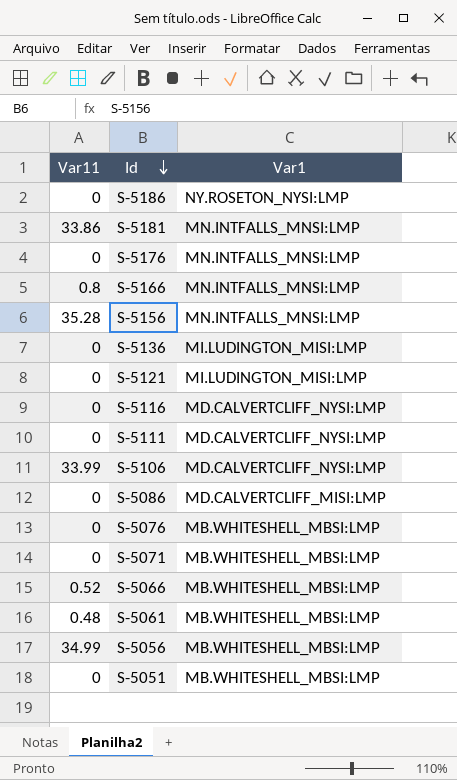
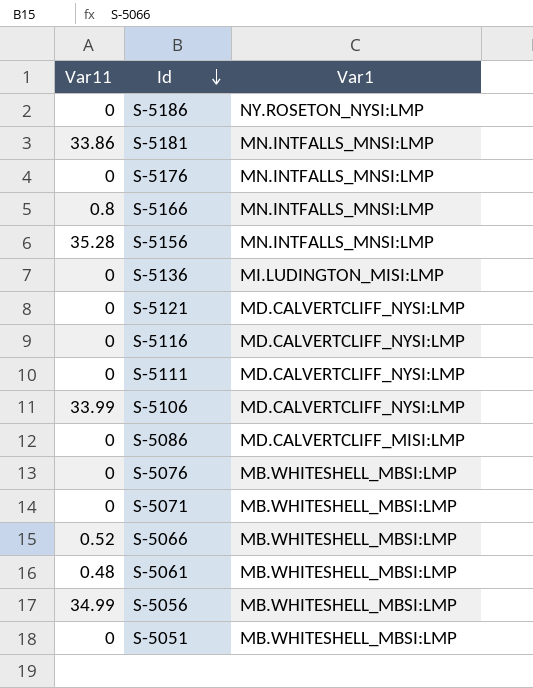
S-5121 | Var1: MI.LUDINGTON_MISI:LMP -> MD.CALVERTCLIFF_NYSI:LMP

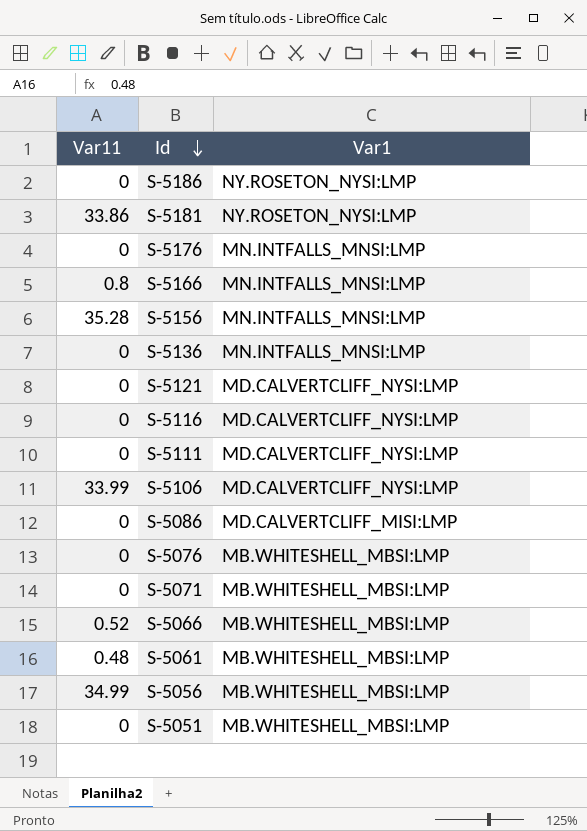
S-5181 | Var1: MN.INTFALLS_MNSI:LMP -> NY.ROSETON_NYSI:LMP
S-5136 | Var1: MI.LUDINGTON_MISI:LMP -> MN.INTFALLS_MNSI:LMP

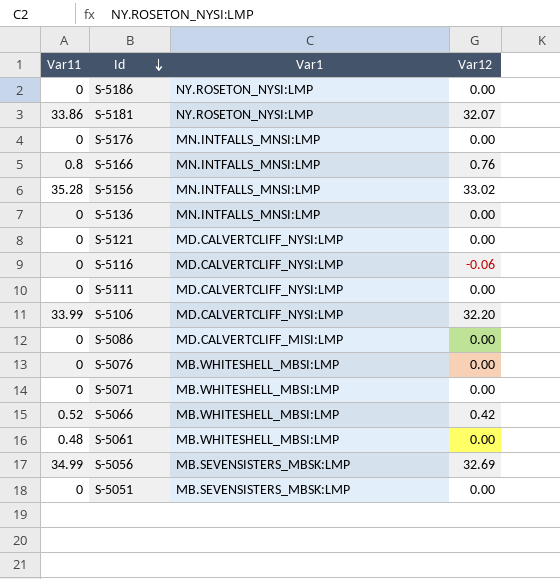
column Var12 | position: none -> 4
S-5056 | Var1: MB.WHITESHELL_MBSI:LMP -> MB.SEVENSISTERS_MBSK:LMP
S-5051 | Var1: MB.WHITESHELL_MBSI:LMP -> MB.SEVENSISTERS_MBSK:LMP

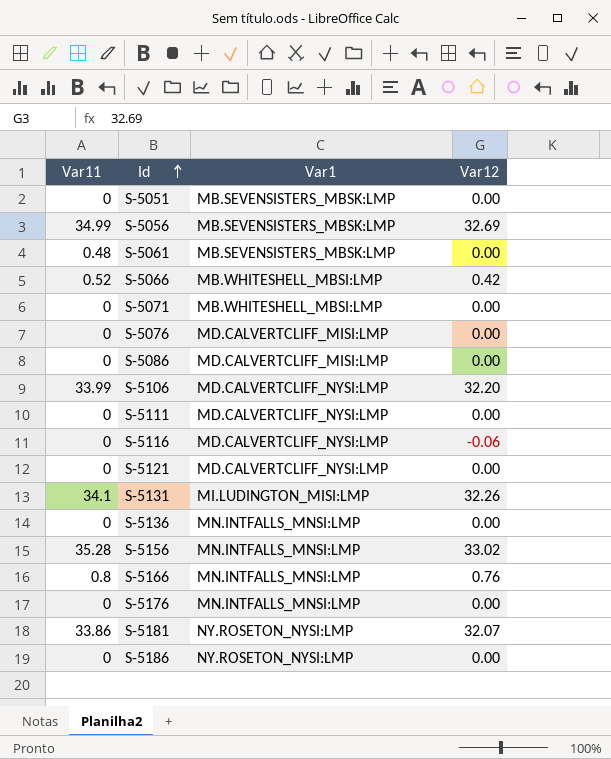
row order: Id descending -> Id ascending
S-5061 | Var1: MB.WHITESHELL_MBSI:LMP -> MB.SEVENSISTERS_MBSK:LMP
S-5076 | Var1: MB.WHITESHELL_MBSI:LMP -> MD.CALVERTCLIFF_MISI:LMP
row S-5131: none -> 34.1 | MI.LUDINGTON_MISI:LMP | 32.26

